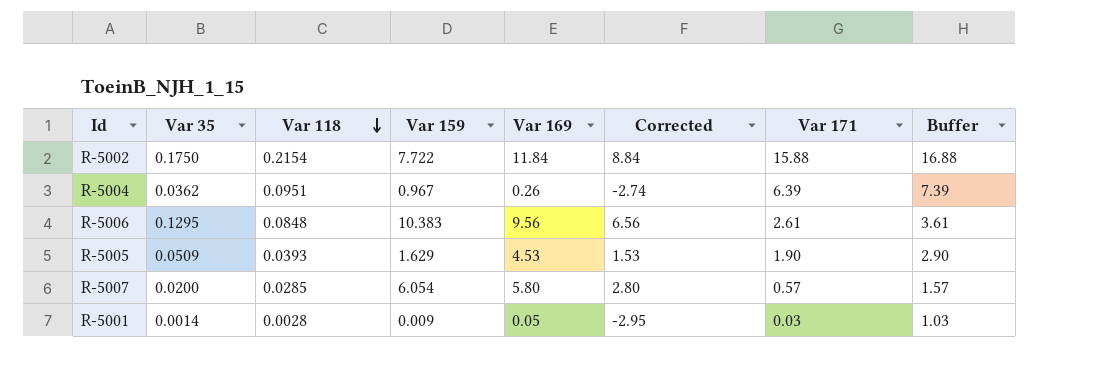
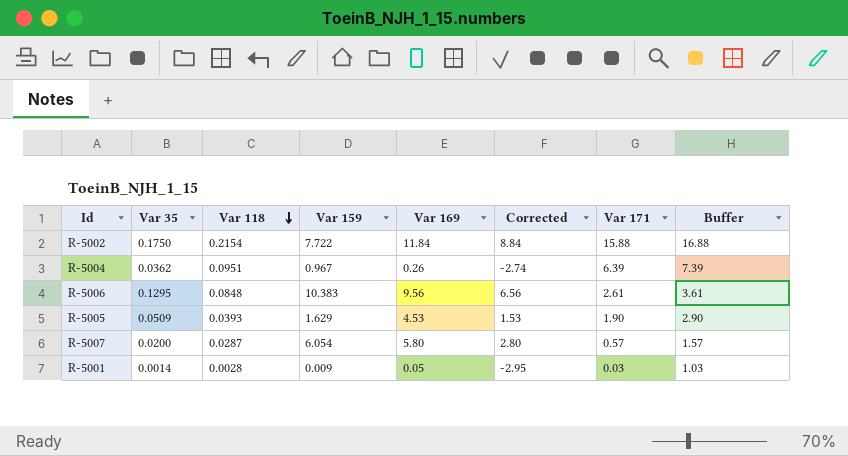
R-5007 | Var 118: 0.0285 -> 0.0287

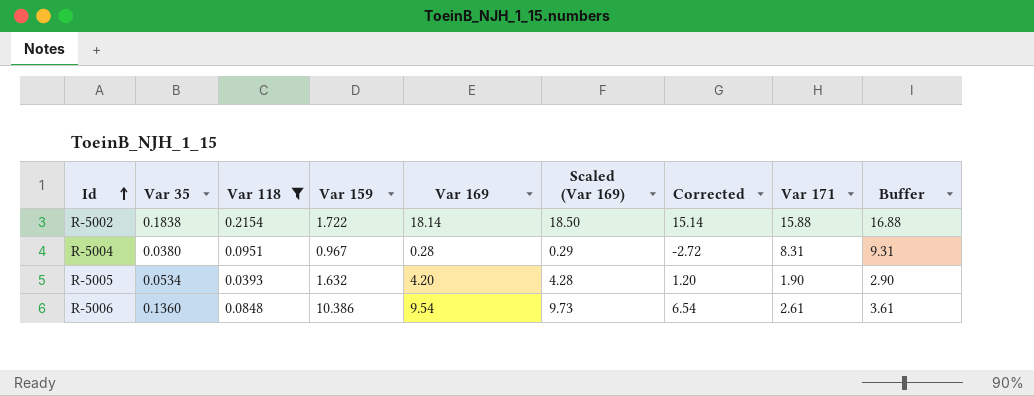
filter: none -> Var 118 >= 0.0393
row order: Var 118 descending -> Id ascending
column Scaled (Var 169) | formula: none -> [Var 169] * 1.02
R-5002 | Var 35: 0.1750 -> 0.1838
R-5002 | Var 159: 7.722 -> 1.722
R-5002 | Var 169: 11.84 -> 18.14
R-5002 | Corrected: 8.84 -> 15.14
R-5004 | Var 35: 0.0362 -> 0.0380
R-5004 | Var 169: 0.26 -> 0.28
R-5004 | Corrected: -2.74 -> -2.72
R-5004 | Var 171: 6.39 -> 8.31
R-5004 | Buffer: 7.39 -> 9.31
R-5005 | Var 35: 0.0509 -> 0.0534
R-5005 | Var 159: 1.629 -> 1.632
R-5005 | Var 169: 4.53 -> 4.20
R-5005 | Corrected: 1.53 -> 1.20
R-5006 | Var 35: 0.1295 -> 0.1360
R-5006 | Var 159: 10.383 -> 10.386
R-5006 | Var 169: 9.56 -> 9.54
R-5006 | Corrected: 6.56 -> 6.54

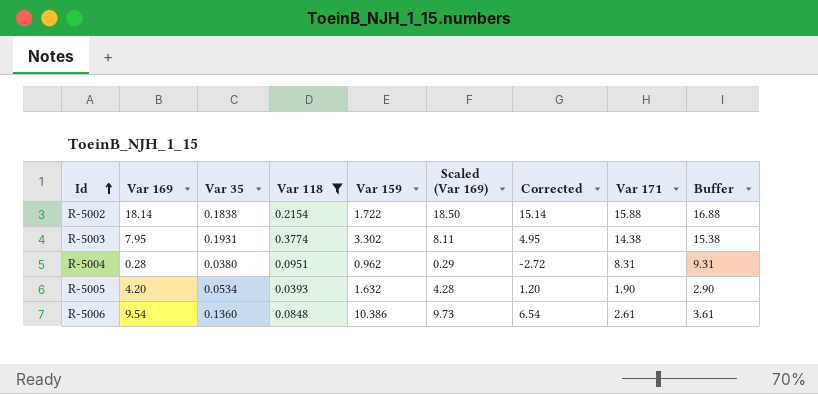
column Var 169 | position: 5 -> 2
row R-5003: none -> 7.95 | 0.1931 | 0.3774 | 3.302 | 8.11 | 4.95 | 14.38 | 15.38
R-5004 | Var 159: 0.967 -> 0.962

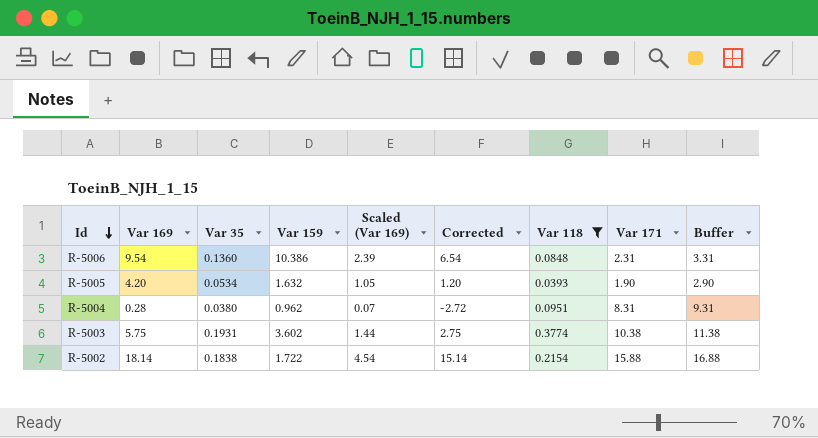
row order: Id ascending -> Id descending
column Scaled (Var 169) | formula: [Var 169] * 1.02 -> [Var 169] * 0.25
column Var 118 | position: 4 -> 7
R-5006 | Var 171: 2.61 -> 2.31
R-5006 | Buffer: 3.61 -> 3.31
R-5003 | Var 169: 7.95 -> 5.75
R-5003 | Var 159: 3.302 -> 3.602
R-5003 | Corrected: 4.95 -> 2.75
R-5003 | Var 171: 14.38 -> 10.38
R-5003 | Buffer: 15.38 -> 11.38

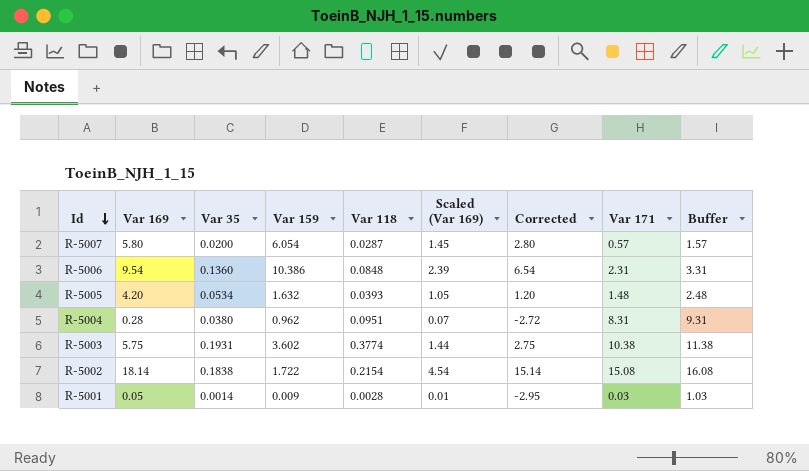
filter: Var 118 >= 0.0393 -> none
column Var 118 | position: 7 -> 5
R-5005 | Var 171: 1.90 -> 1.48
R-5005 | Buffer: 2.90 -> 2.48
R-5002 | Var 171: 15.88 -> 15.08
R-5002 | Buffer: 16.88 -> 16.08

